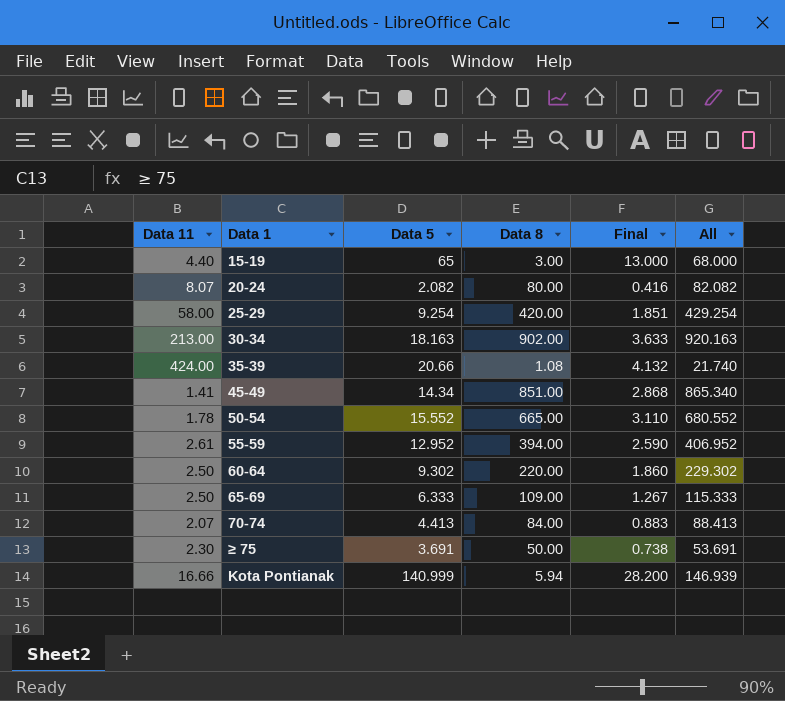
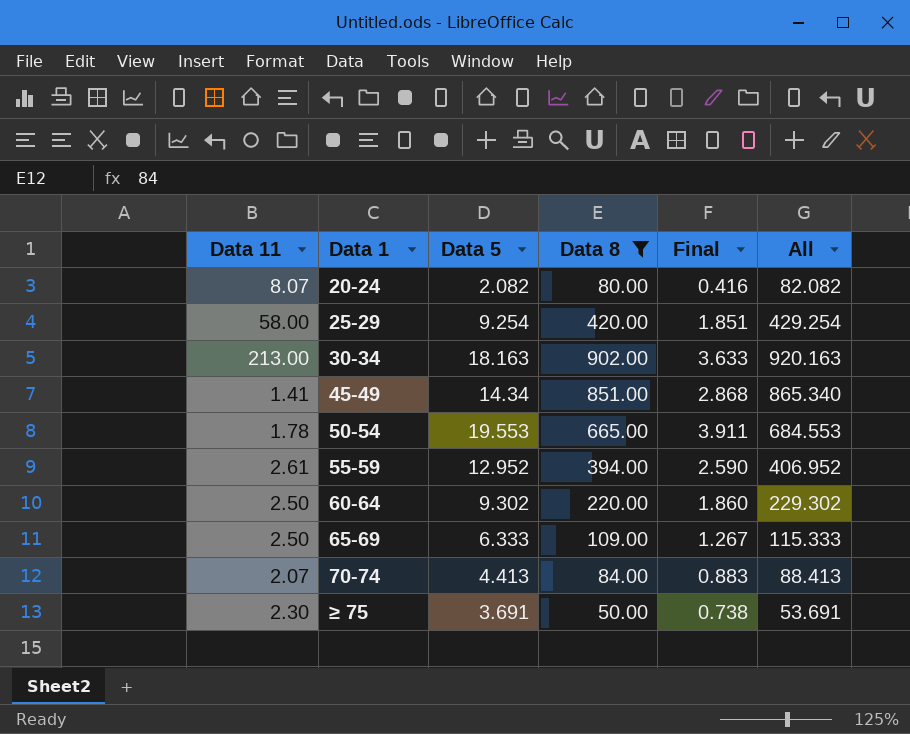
filter: none -> Data 8 >= 50.00
50-54 | Data 5: 15.552 -> 19.553
50-54 | Final: 3.110 -> 3.911
50-54 | All: 680.552 -> 684.553

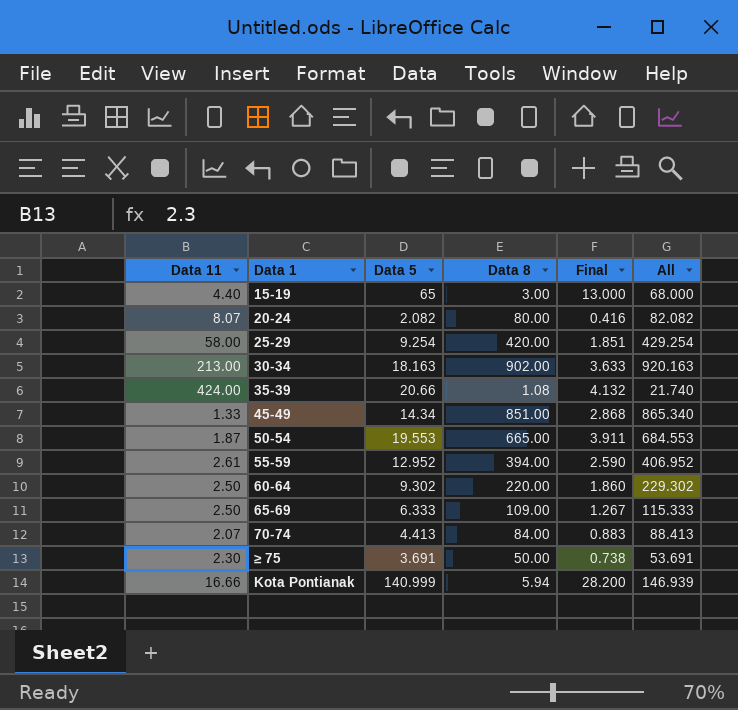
filter: Data 8 >= 50.00 -> none
45-49 | Data 11: 1.41 -> 1.33
50-54 | Data 11: 1.78 -> 1.87

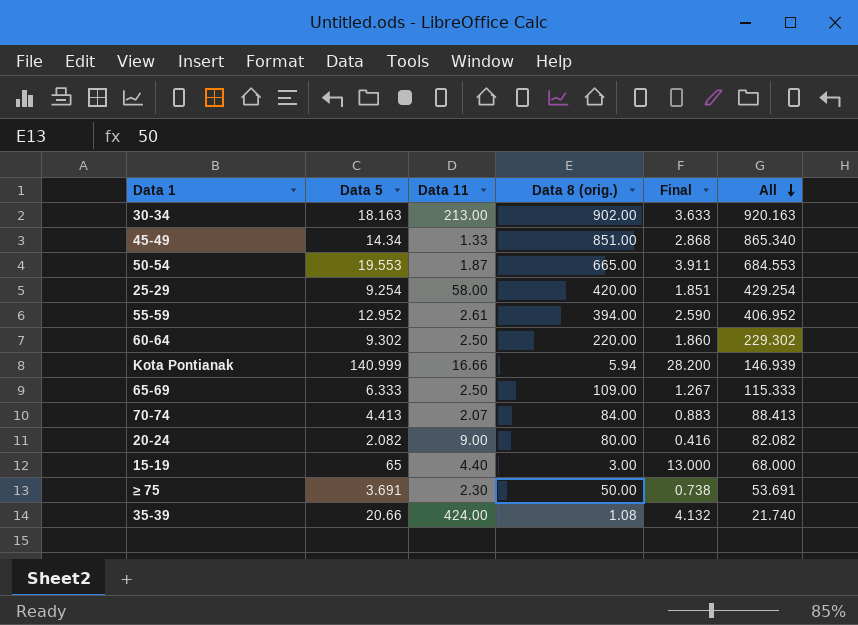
row order: none -> All descending
column Data 11 | position: 1 -> 3
column name: Data 8 -> Data 8 (orig.)
20-24 | Data 11: 8.07 -> 9.00

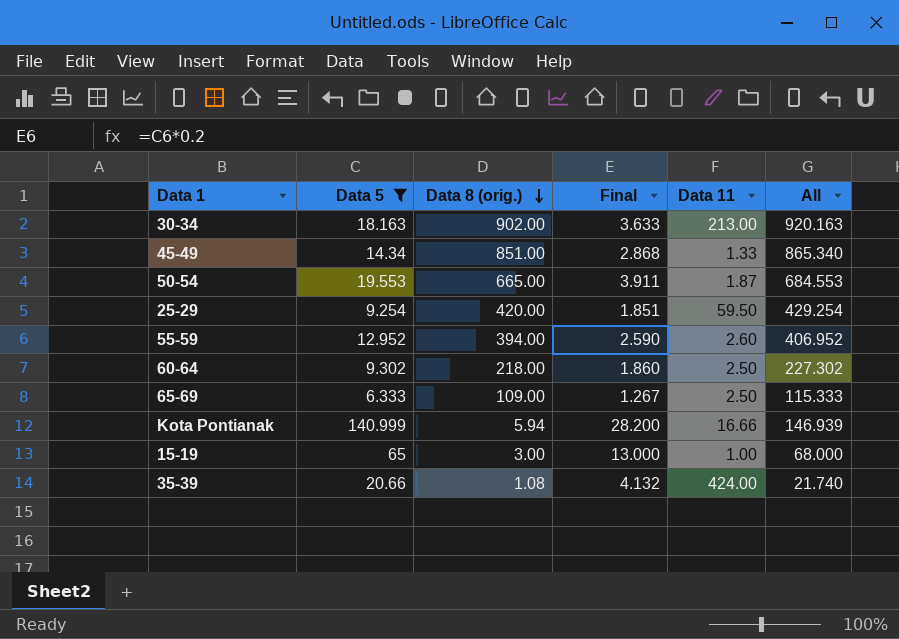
filter: none -> Data 5 >= 6.333
row order: All descending -> Data 8 (orig.) descending
column Data 11 | position: 3 -> 5
25-29 | Data 11: 58.00 -> 59.50
55-59 | Data 11: 2.61 -> 2.60
60-64 | Data 8 (orig.): 220.00 -> 218.00
60-64 | All: 229.302 -> 227.302
15-19 | Data 11: 4.40 -> 1.00

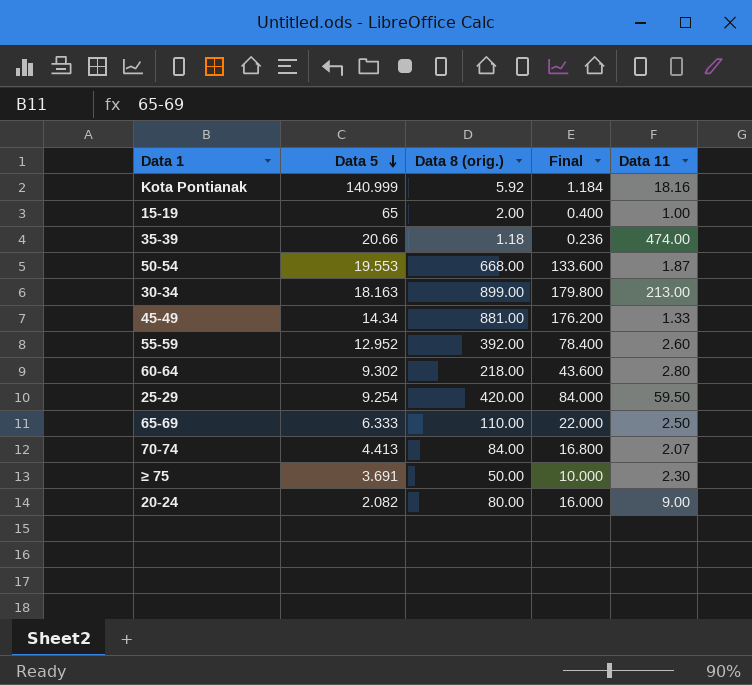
filter: Data 5 >= 6.333 -> none
row order: Data 8 (orig.) descending -> Data 5 descending
column All | formula: [Data 5] + [Data 8 (orig.)] -> none
column Final | formula: [Data 5] * 0.2 -> [Data 8 (orig.)] * 0.2
Kota Pontianak | Data 8 (orig.): 5.94 -> 5.92
Kota Pontianak | Data 11: 16.66 -> 18.16
15-19 | Data 8 (orig.): 3.00 -> 2.00
35-39 | Data 8 (orig.): 1.08 -> 1.18
35-39 | Data 11: 424.00 -> 474.00
50-54 | Data 8 (orig.): 665.00 -> 668.00
30-34 | Data 8 (orig.): 902.00 -> 899.00
45-49 | Data 8 (orig.): 851.00 -> 881.00
55-59 | Data 8 (orig.): 394.00 -> 392.00
60-64 | Data 11: 2.50 -> 2.80
65-69 | Data 8 (orig.): 109.00 -> 110.00

